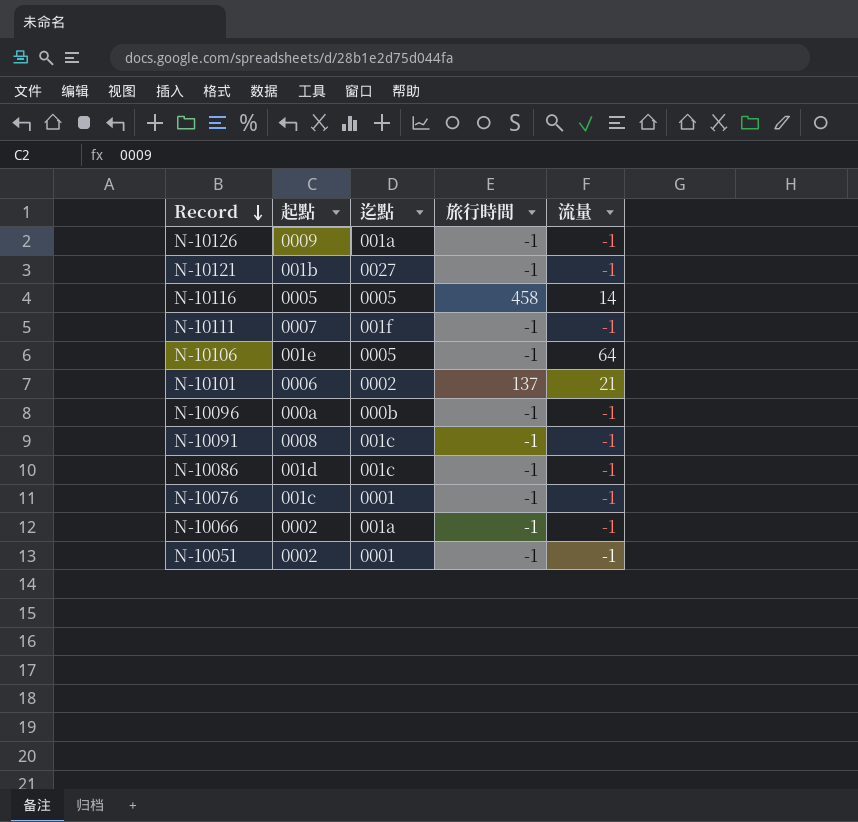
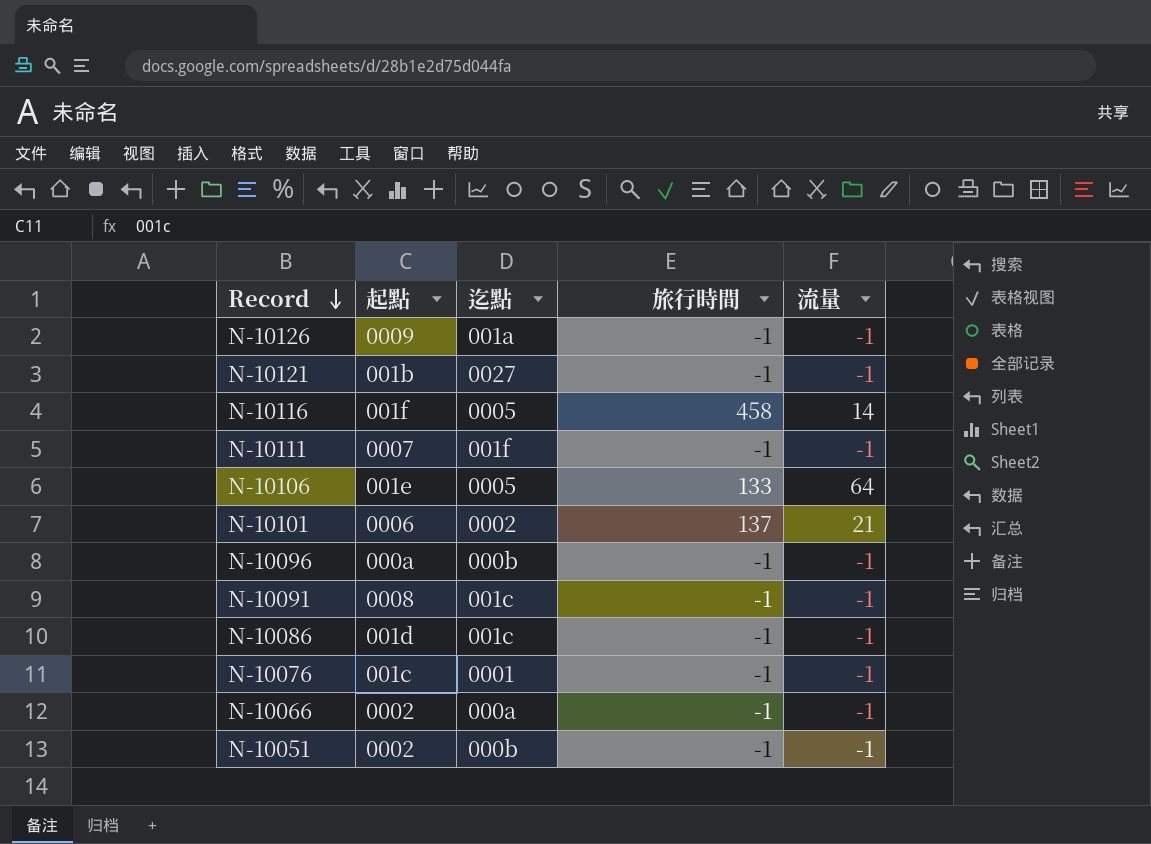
N-10116 | 起點: 0005 -> 001f
N-10106 | 旅行時間: -1 -> 133
N-10066 | 迄點: 001a -> 000a
N-10051 | 迄點: 0001 -> 000b

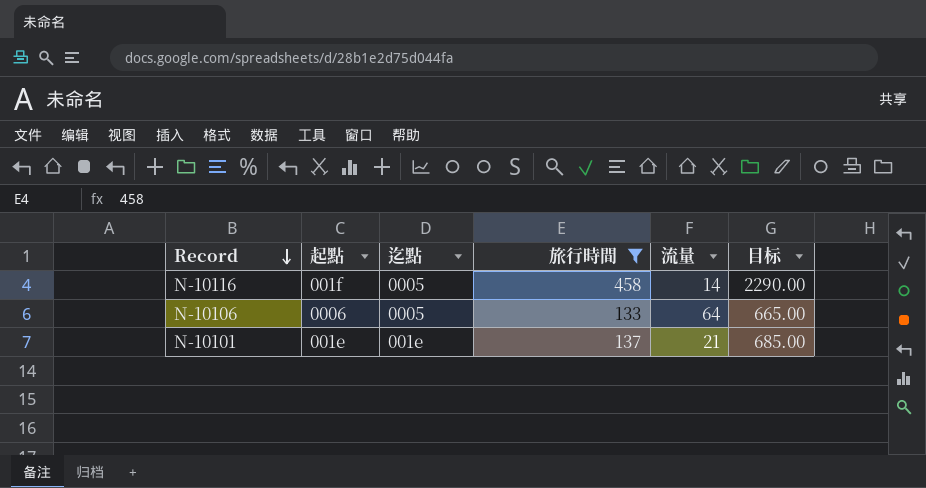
filter: none -> 旅行時間 != -1
column 目标 | formula: none -> [旅行時間] * 5
N-10106 | 起點: 001e -> 0006
N-10101 | 起點: 0006 -> 001e
N-10101 | 迄點: 0002 -> 001e

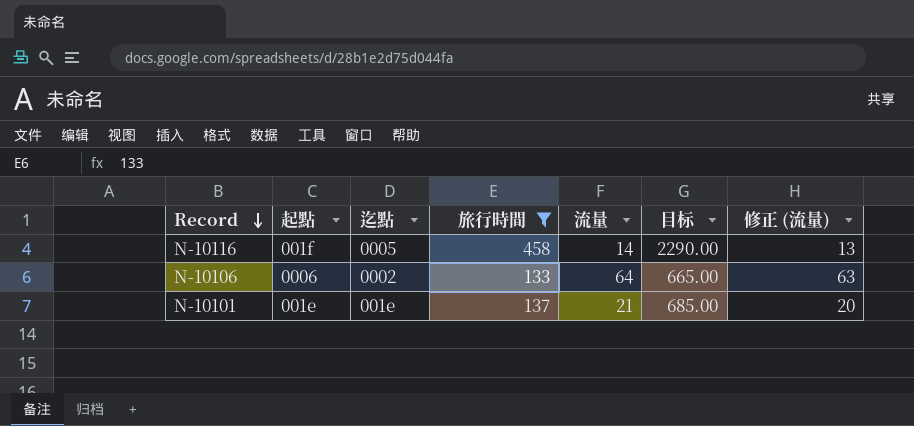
column 修正 (流量) | formula: none -> [流量] - 1
N-10106 | 迄點: 0005 -> 0002

